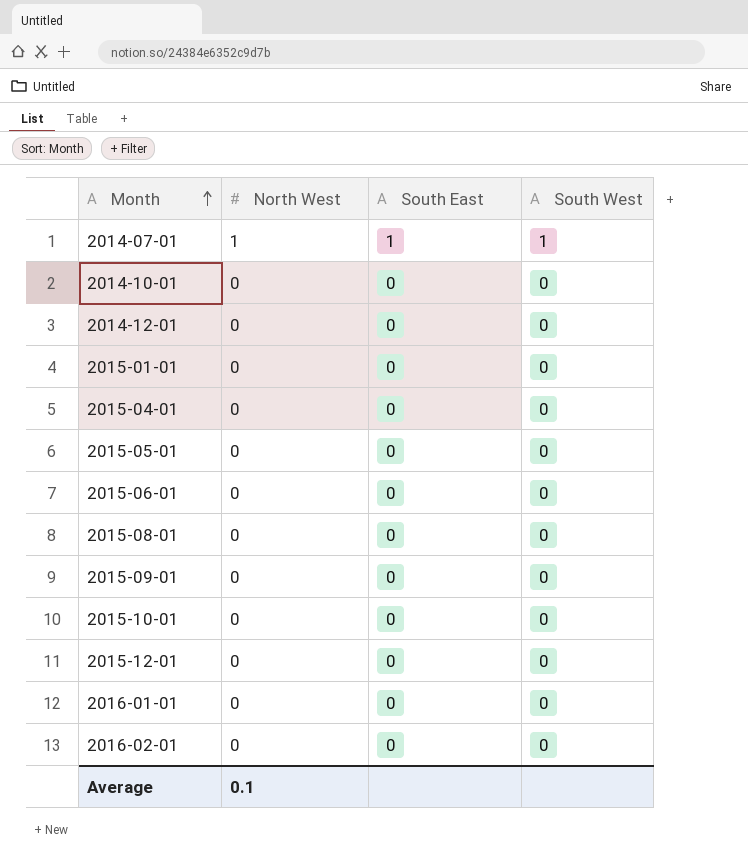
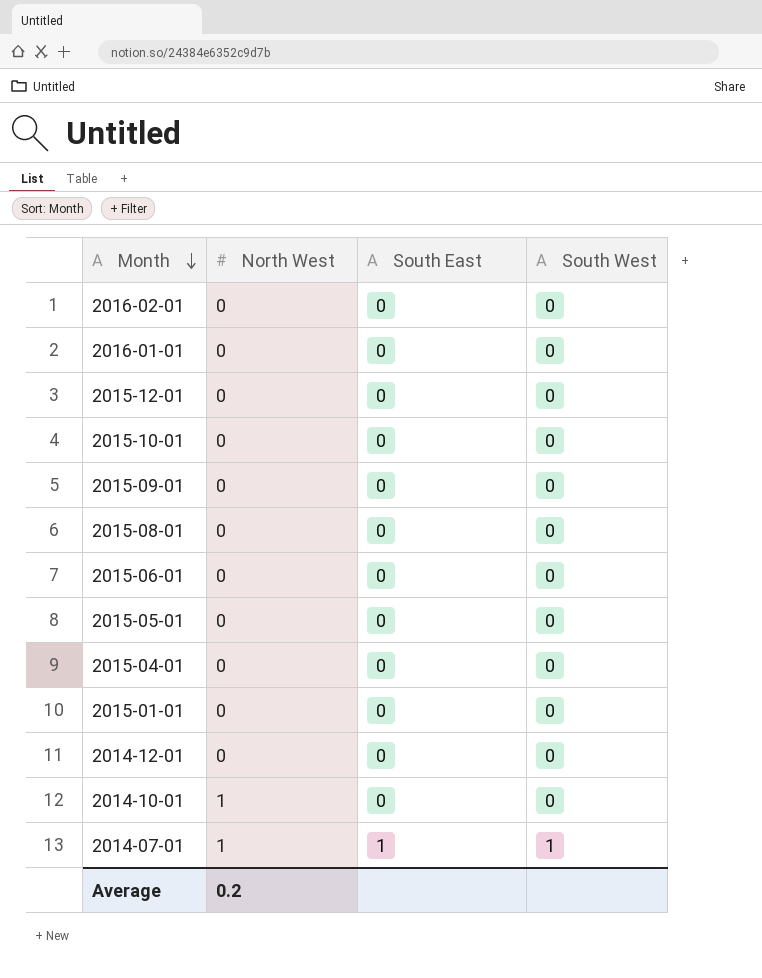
row order: Month ascending -> Month descending
2014-10-01 | North West: 0 -> 1
Average | North West: 0.1 -> 0.2

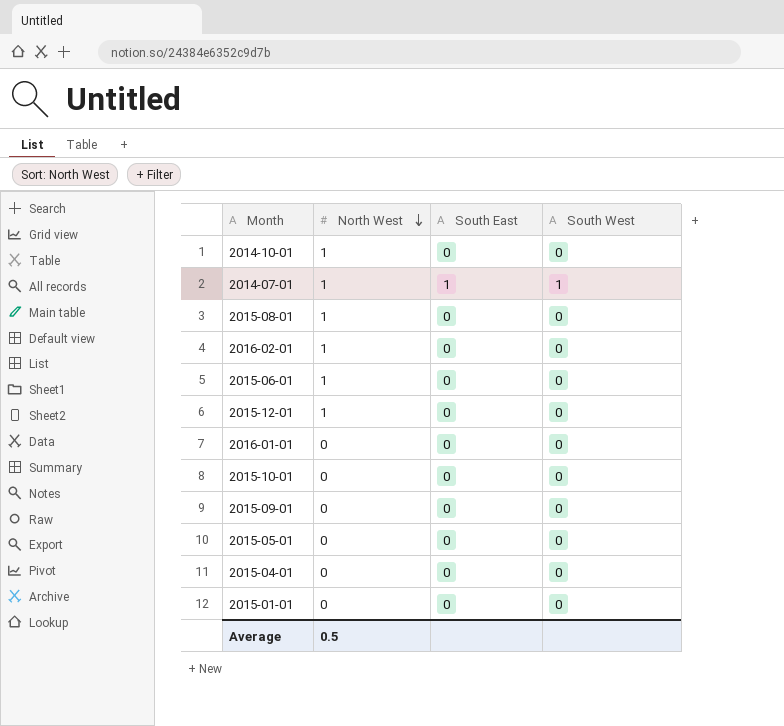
row order: Month descending -> North West descending
row 2014-12-01: 0 | 0 | 0 -> none
2015-08-01 | North West: 0 -> 1
2016-02-01 | North West: 0 -> 1
2015-06-01 | North West: 0 -> 1
2015-12-01 | North West: 0 -> 1
Average | North West: 0.2 -> 0.5

